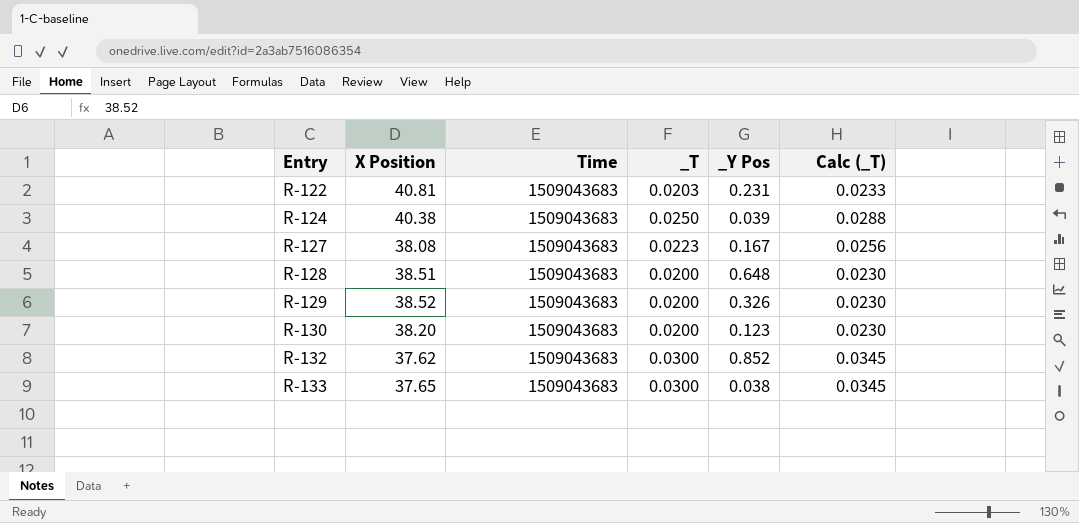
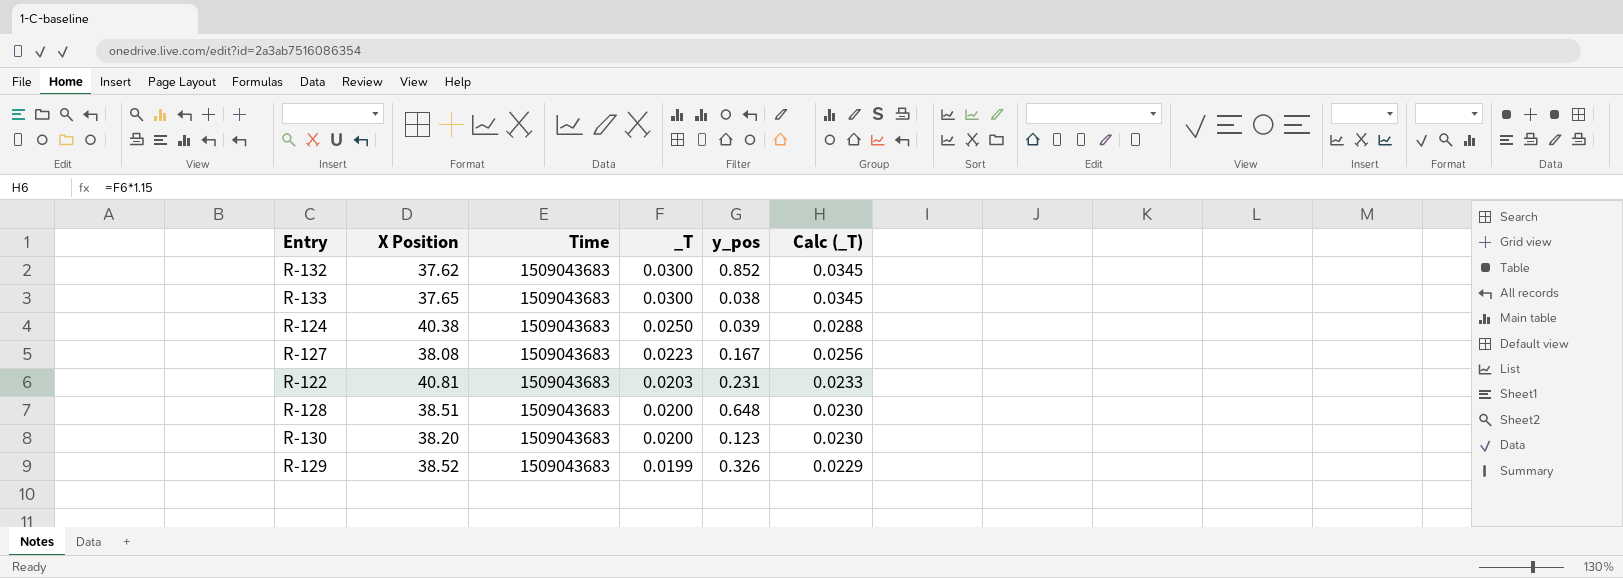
row order: Entry ascending -> _T descending
column name: _Y Pos -> y_pos
R-129 | _T: 0.0200 -> 0.0199
R-129 | Calc (_T): 0.0230 -> 0.0229

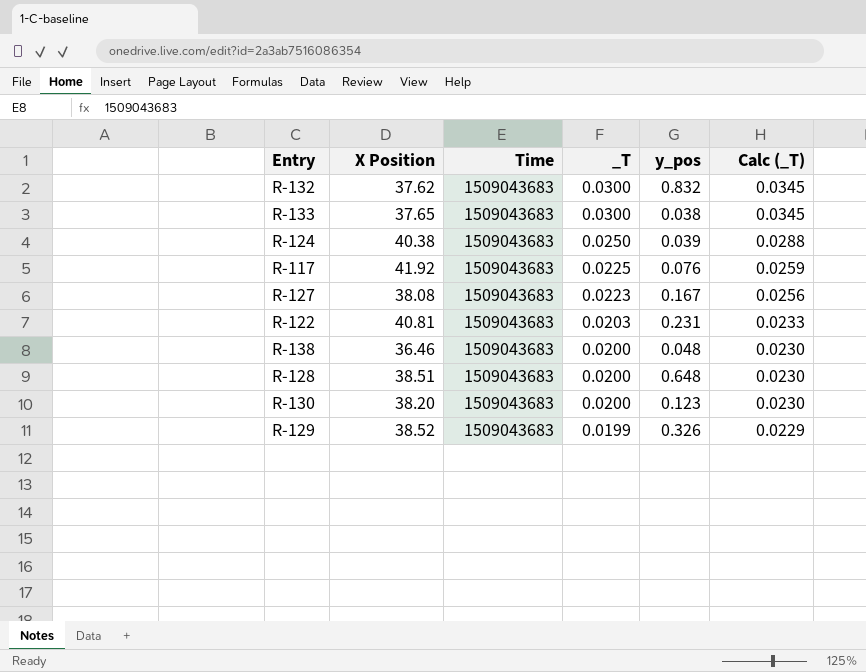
R-132 | y_pos: 0.852 -> 0.832
row R-117: none -> 41.92 | 1509043683 | 0.0225 | 0.076 | 0.0259
row R-138: none -> 36.46 | 1509043683 | 0.0200 | 0.048 | 0.0230

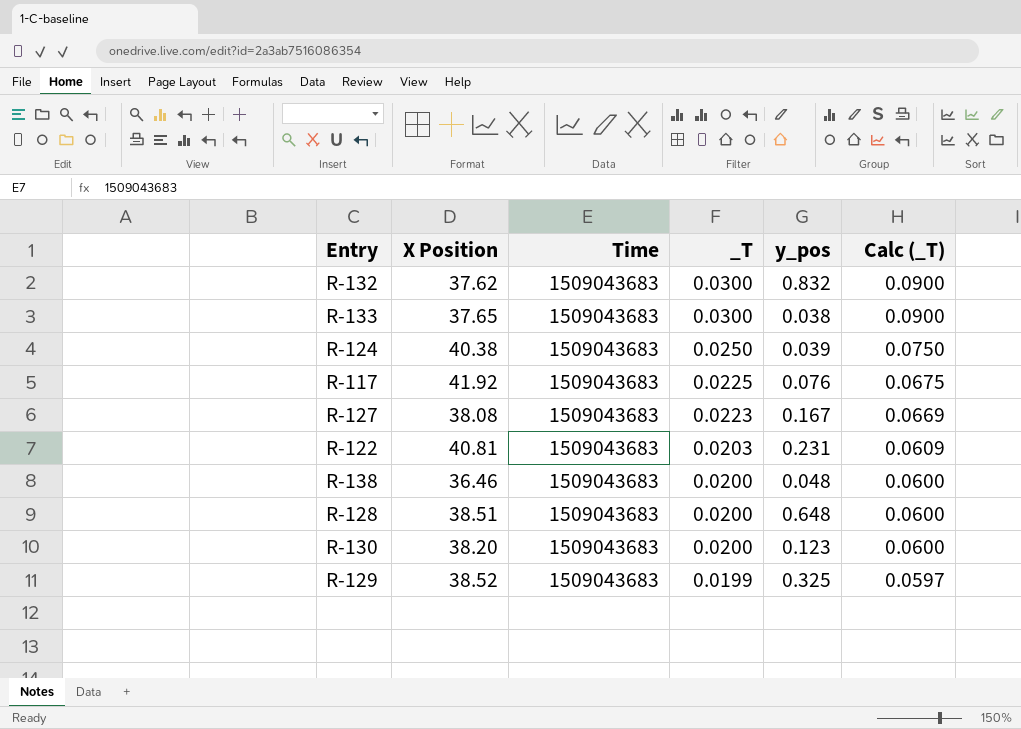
column Calc (_T) | formula: [_T] * 1.15 -> [_T] * 3
R-129 | y_pos: 0.326 -> 0.325

